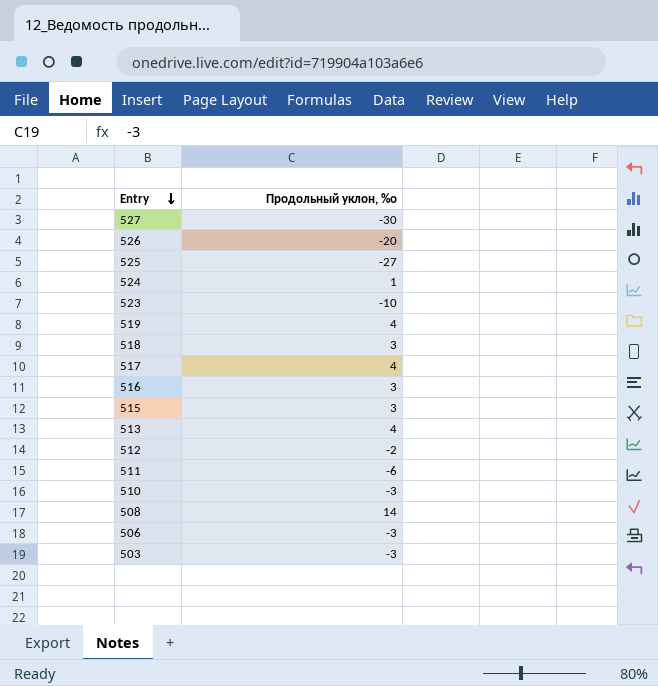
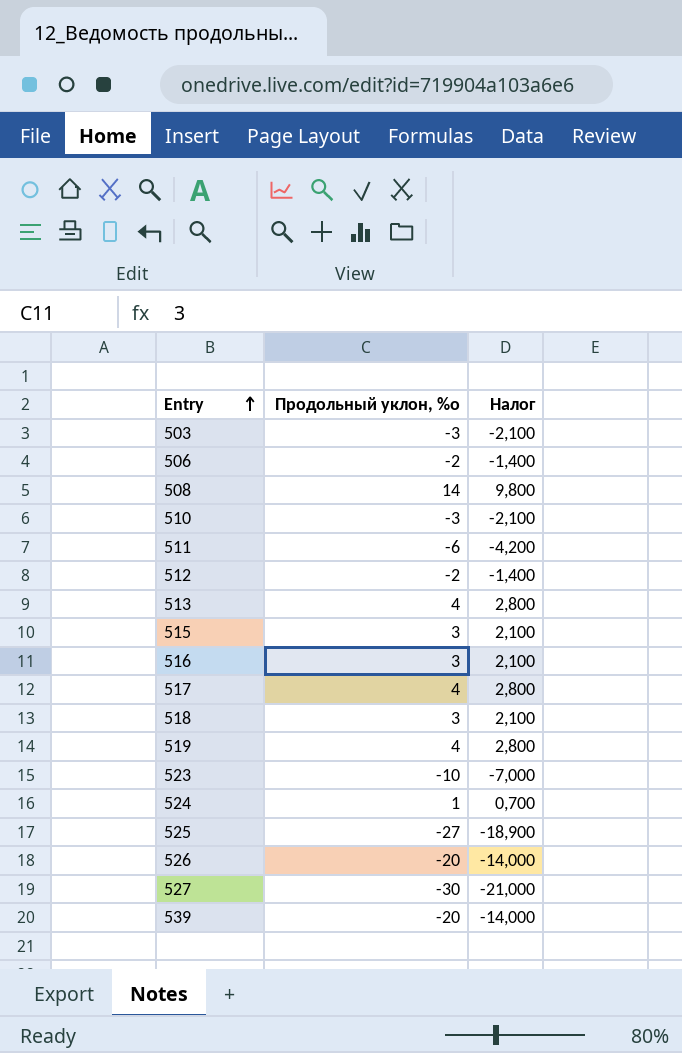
row order: Entry descending -> Entry ascending
column Налог | formula: none -> [Продольный уклон, %о] * 0,7
506 | Продольный уклон, %о: -3 -> -2
row 539: none -> -20 | -14,000

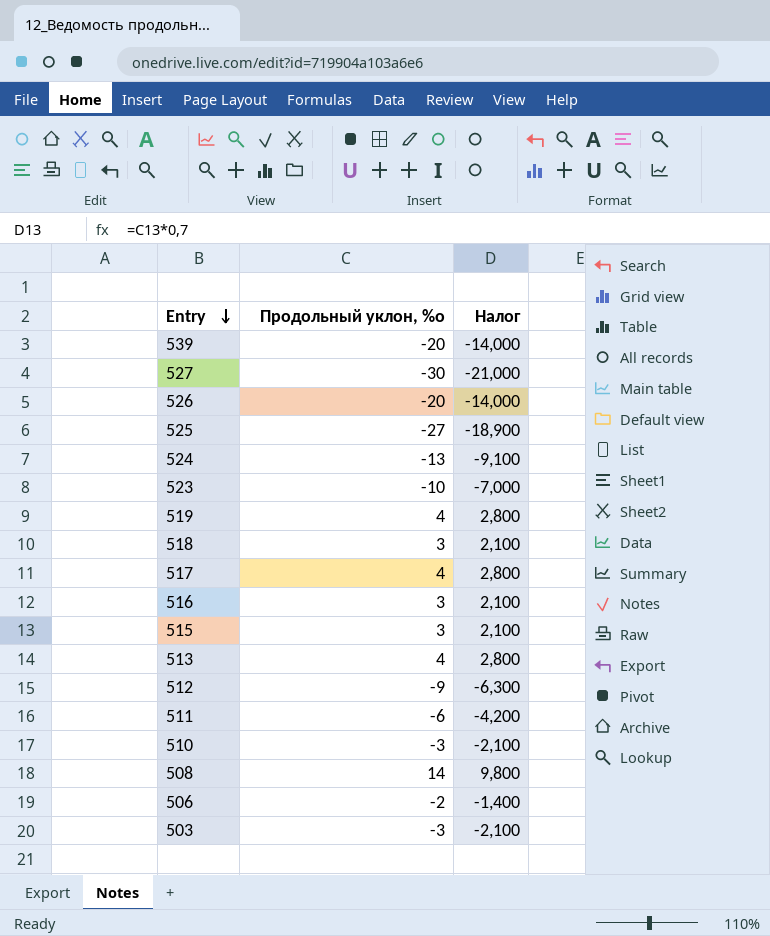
row order: Entry ascending -> Entry descending
524 | Продольный уклон, %о: 1 -> -13
524 | Налог: 0,700 -> -9,100
512 | Продольный уклон, %о: -2 -> -9
512 | Налог: -1,400 -> -6,300

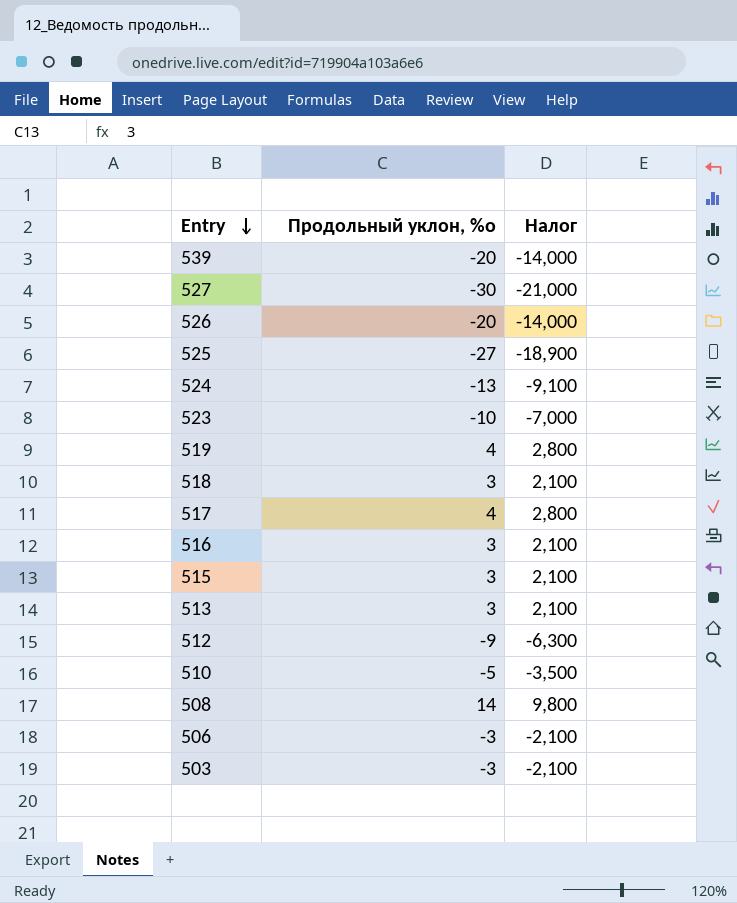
row 511: -6 | -4,200 -> none
513 | Продольный уклон, %о: 4 -> 3
513 | Налог: 2,800 -> 2,100
510 | Продольный уклон, %о: -3 -> -5
510 | Налог: -2,100 -> -3,500
506 | Продольный уклон, %о: -2 -> -3
506 | Налог: -1,400 -> -2,100

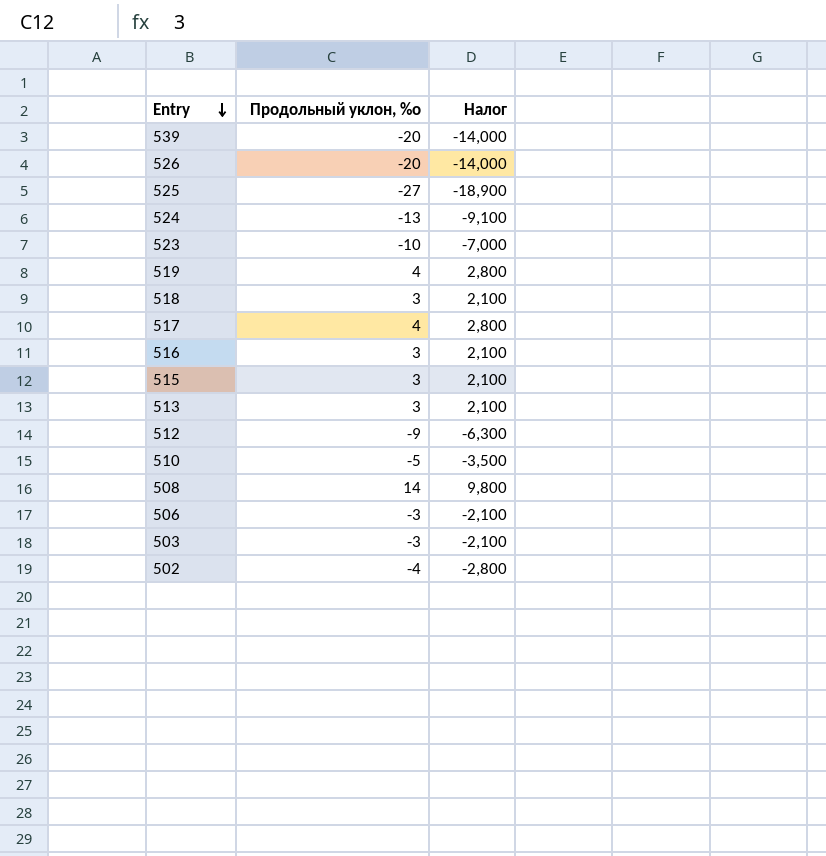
row 527: -30 | -21,000 -> none
row 502: none -> -4 | -2,800

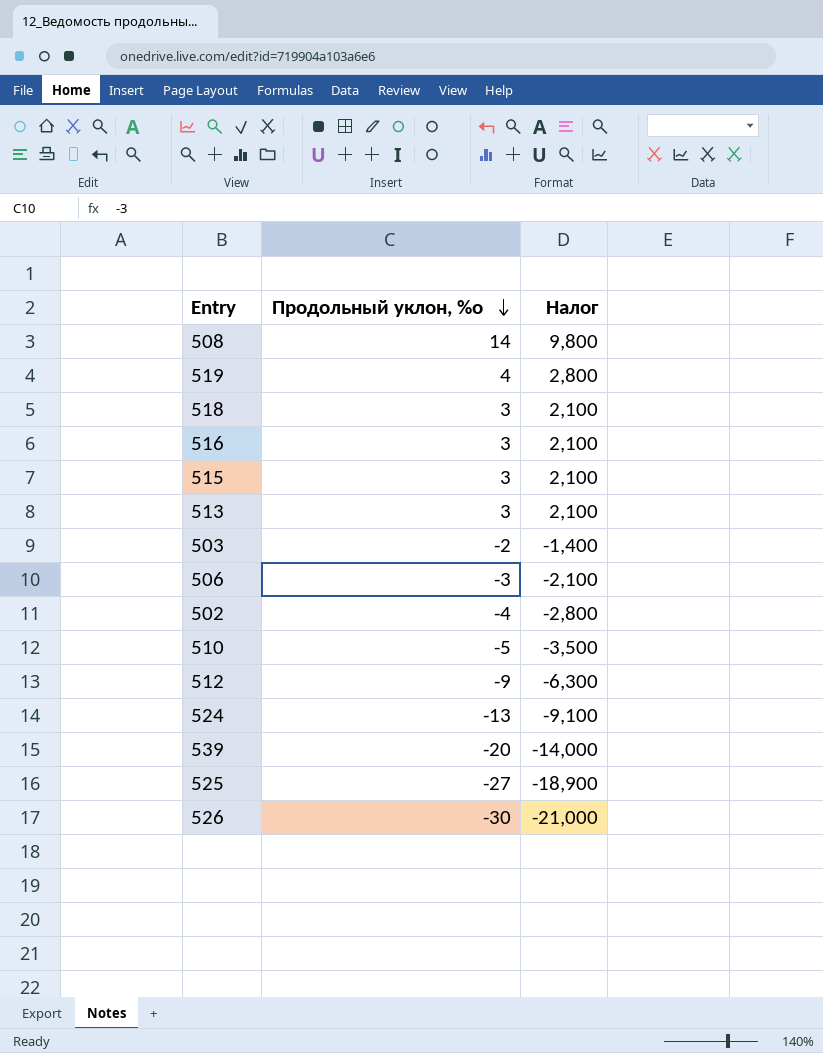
row order: Entry descending -> Продольный уклон, %о descending
row 523: -10 | -7,000 -> none
row 517: 4 | 2,800 -> none
503 | Продольный уклон, %о: -3 -> -2
503 | Налог: -2,100 -> -1,400
526 | Продольный уклон, %о: -20 -> -30
526 | Налог: -14,000 -> -21,000

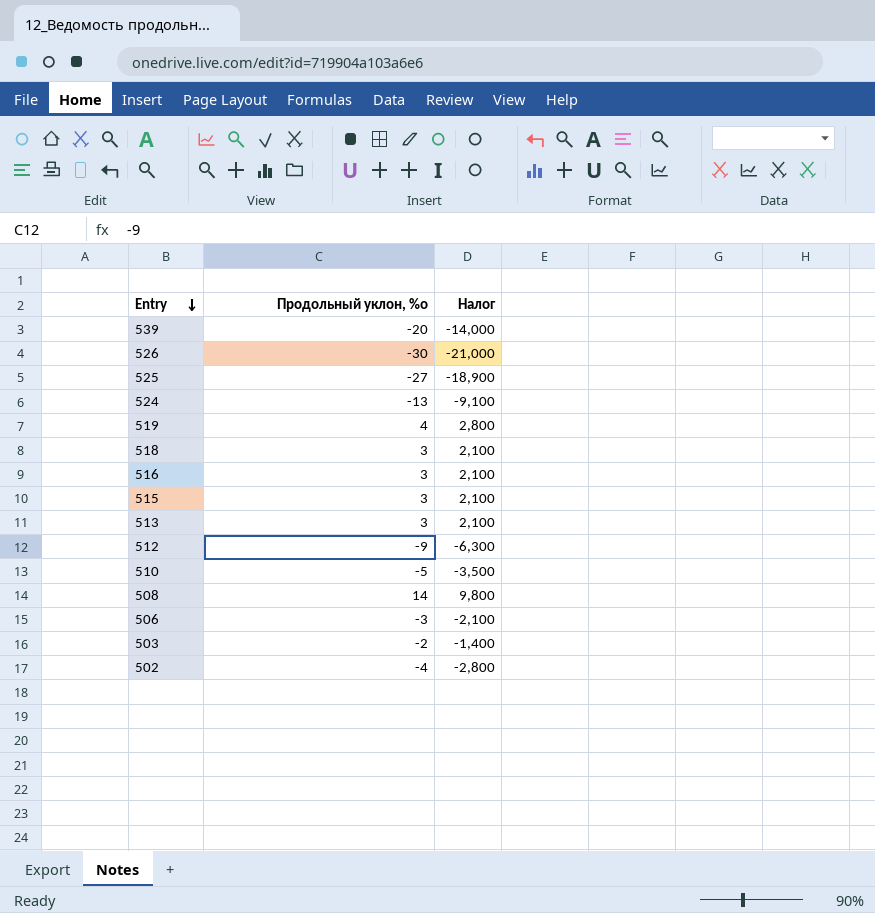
row order: Продольный уклон, %о descending -> Entry descending

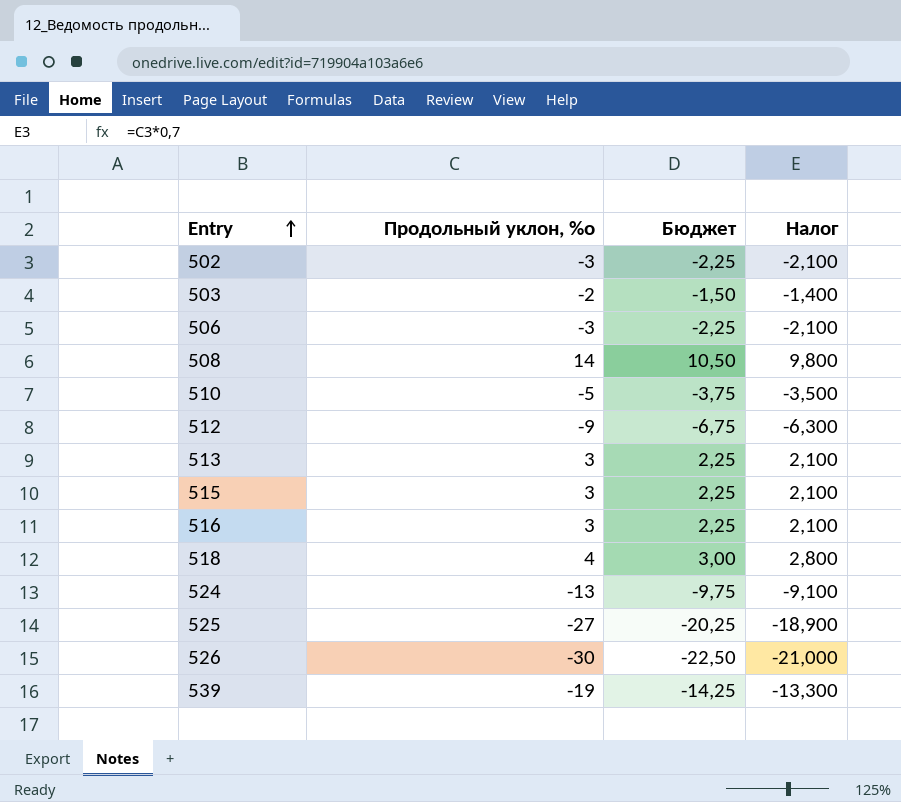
row order: Entry descending -> Entry ascending
column Бюджет | formula: none -> [Продольный уклон, %о] * 0,75
row 519: 4 | 2,800 -> none
502 | Продольный уклон, %о: -4 -> -3
502 | Налог: -2,800 -> -2,100
518 | Продольный уклон, %о: 3 -> 4
518 | Налог: 2,100 -> 2,800
539 | Продольный уклон, %о: -20 -> -19
539 | Налог: -14,000 -> -13,300

